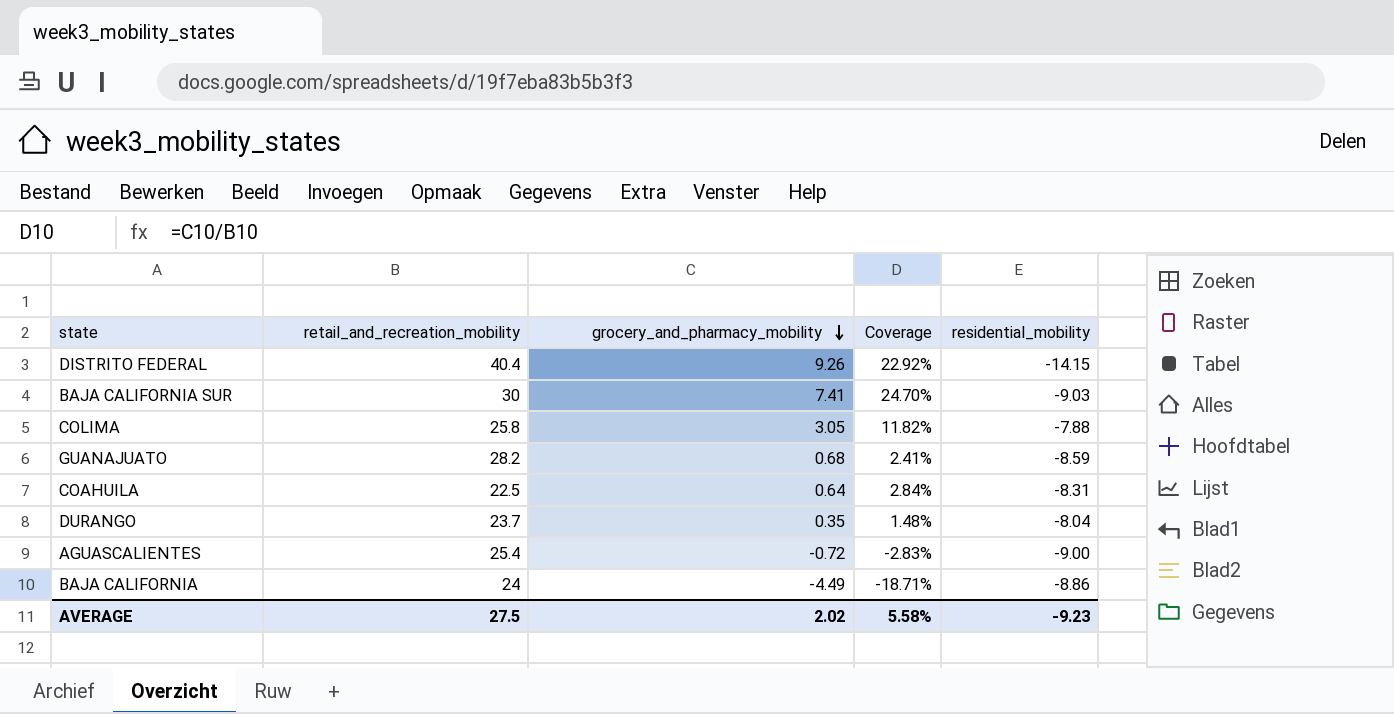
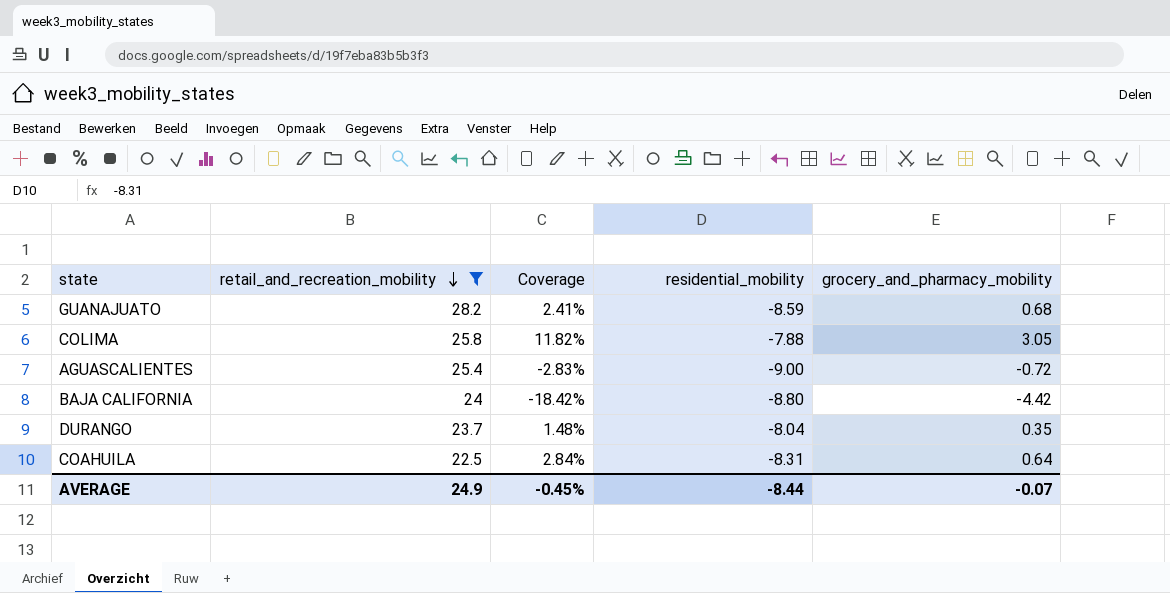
filter: none -> retail_and_recreation_mobility <= 28.2
row order: grocery_and_pharmacy_mobility descending -> retail_and_recreation_mobility descending
column grocery_and_pharmacy_mobility | position: 3 -> 5
BAJA CALIFORNIA | Coverage: -18.71% -> -18.42%
BAJA CALIFORNIA | residential_mobility: -8.86 -> -8.80
BAJA CALIFORNIA | grocery_and_pharmacy_mobility: -4.49 -> -4.42
AVERAGE | retail_and_recreation_mobility: 27.5 -> 24.9
AVERAGE | Coverage: 5.58% -> -0.45%
AVERAGE | residential_mobility: -9.23 -> -8.44
AVERAGE | grocery_and_pharmacy_mobility: 2.02 -> -0.07

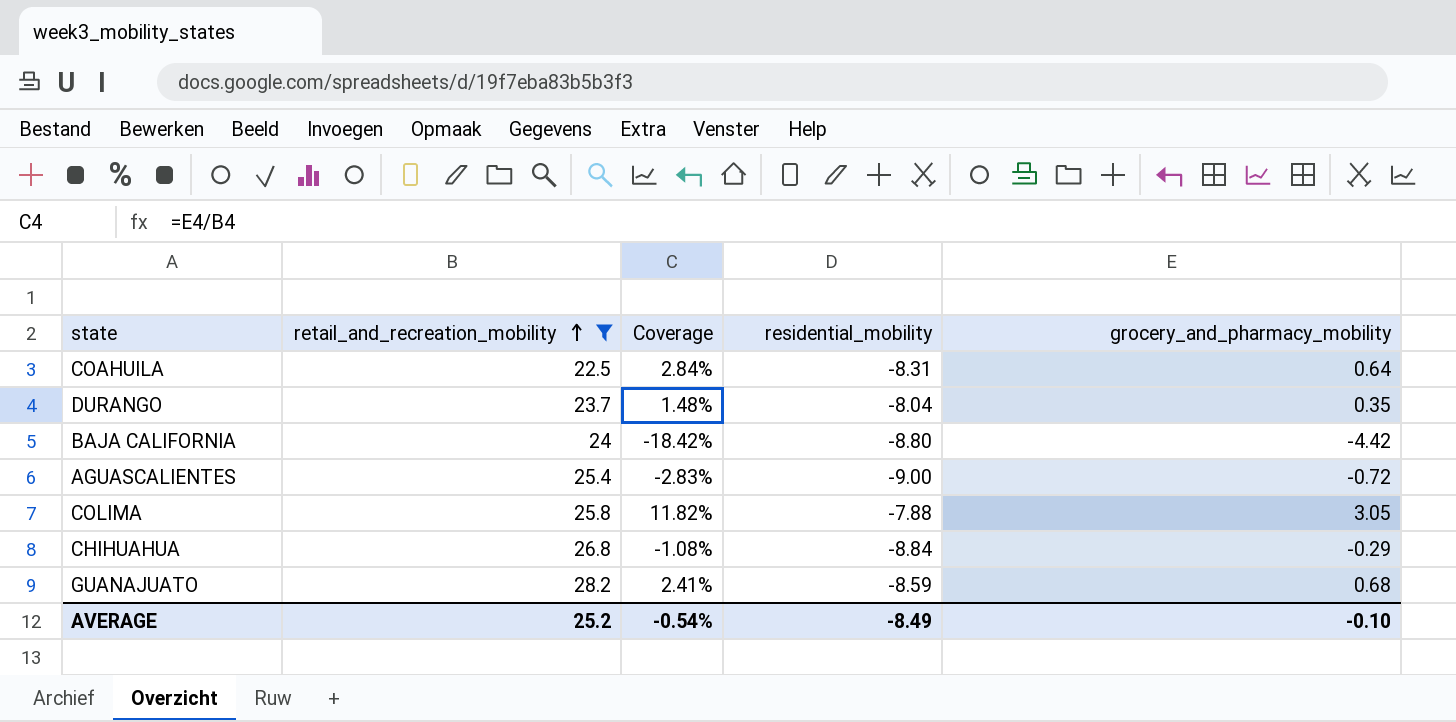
row order: retail_and_recreation_mobility descending -> retail_and_recreation_mobility ascending
row CHIHUAHUA: none -> 26.8 | -1.08% | -8.84 | -0.29
AVERAGE | retail_and_recreation_mobility: 24.9 -> 25.2
AVERAGE | Coverage: -0.45% -> -0.54%
AVERAGE | residential_mobility: -8.44 -> -8.49
AVERAGE | grocery_and_pharmacy_mobility: -0.07 -> -0.10

